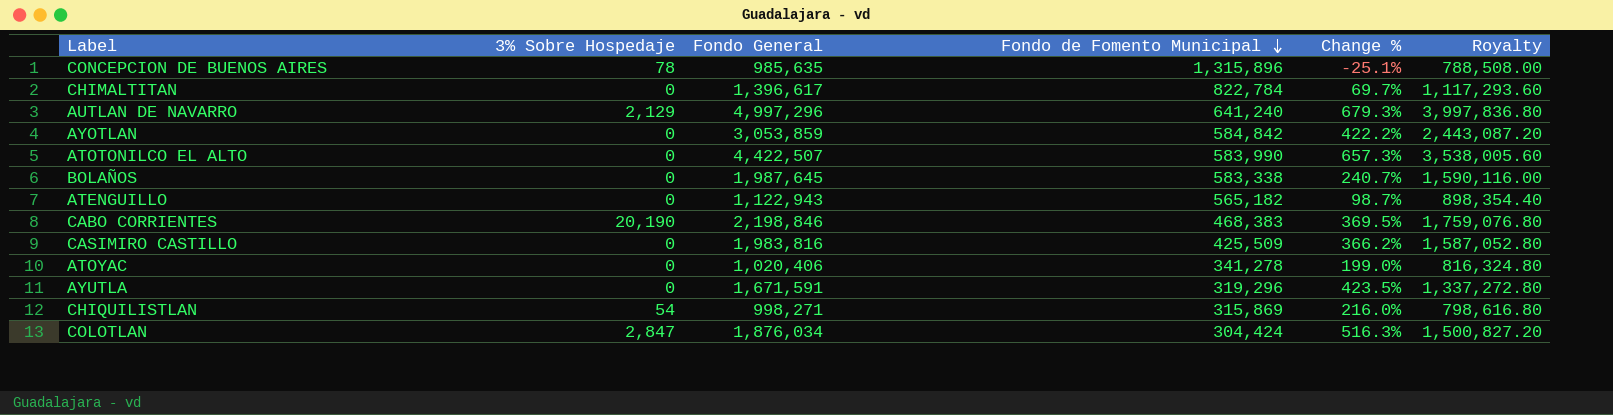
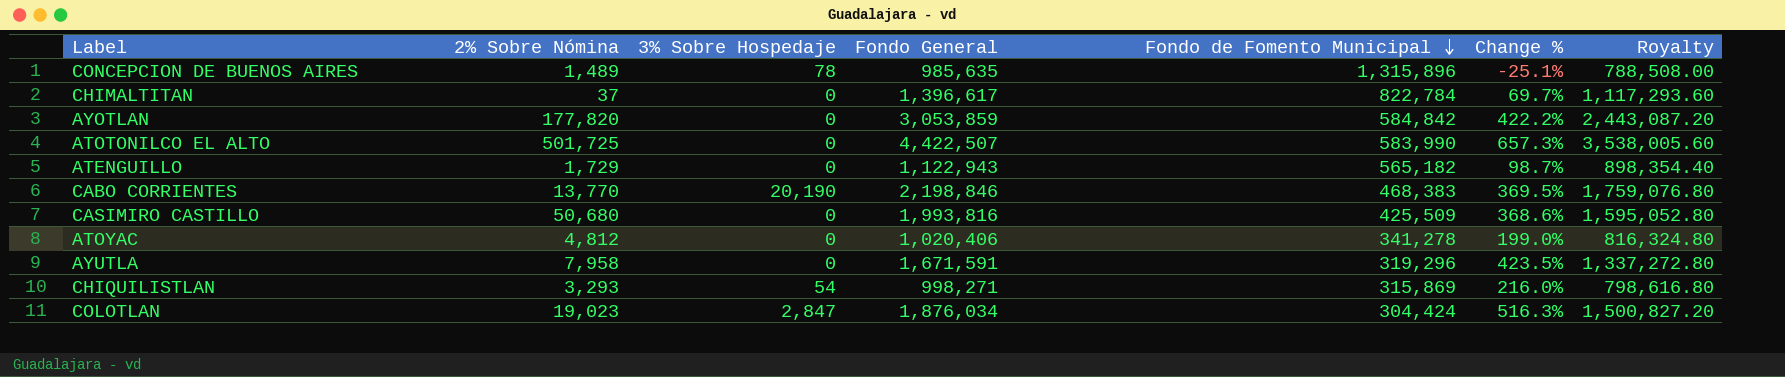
column 2% Sobre Nómina | position: none -> 2
row AUTLAN DE NAVARRO: 2,129 | 4,997,296 | 641,240 | 679.3% | 3,997,836.80 -> none
row BOLAÑOS: 0 | 1,987,645 | 583,338 | 240.7% | 1,590,116.00 -> none
CASIMIRO CASTILLO | Fondo General: 1,983,816 -> 1,993,816
CASIMIRO CASTILLO | Change %: 366.2% -> 368.6%
CASIMIRO CASTILLO | Royalty: 1,587,052.80 -> 1,595,052.80

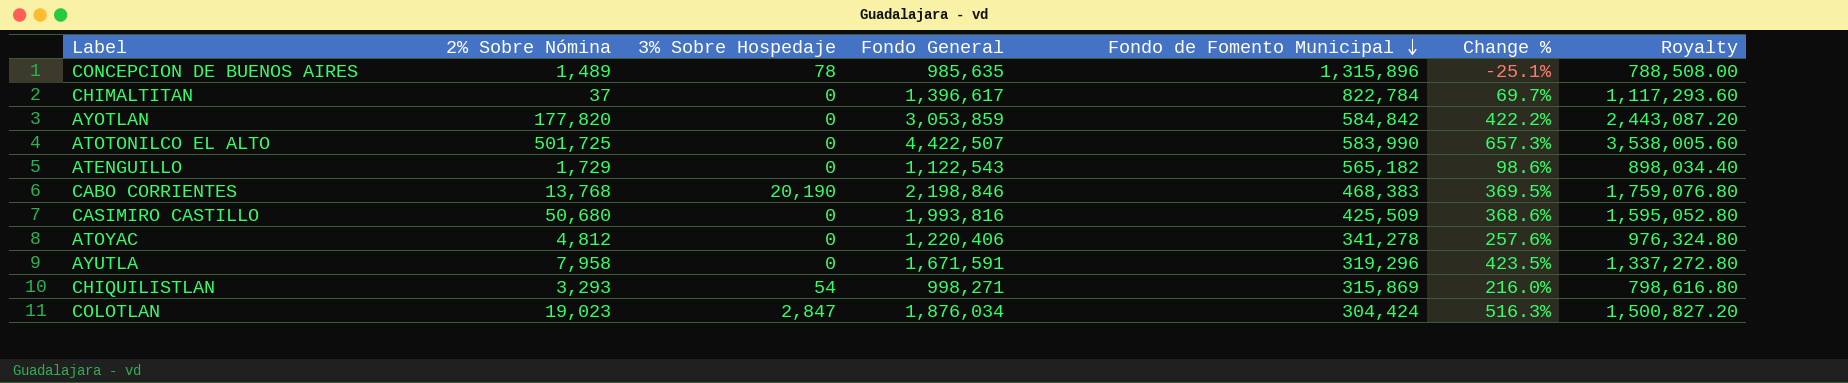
ATENGUILLO | Fondo General: 1,122,943 -> 1,122,543
ATENGUILLO | Change %: 98.7% -> 98.6%
ATENGUILLO | Royalty: 898,354.40 -> 898,034.40
CABO CORRIENTES | 2% Sobre Nómina: 13,770 -> 13,768
ATOYAC | Fondo General: 1,020,406 -> 1,220,406
ATOYAC | Change %: 199.0% -> 257.6%
ATOYAC | Royalty: 816,324.80 -> 976,324.80

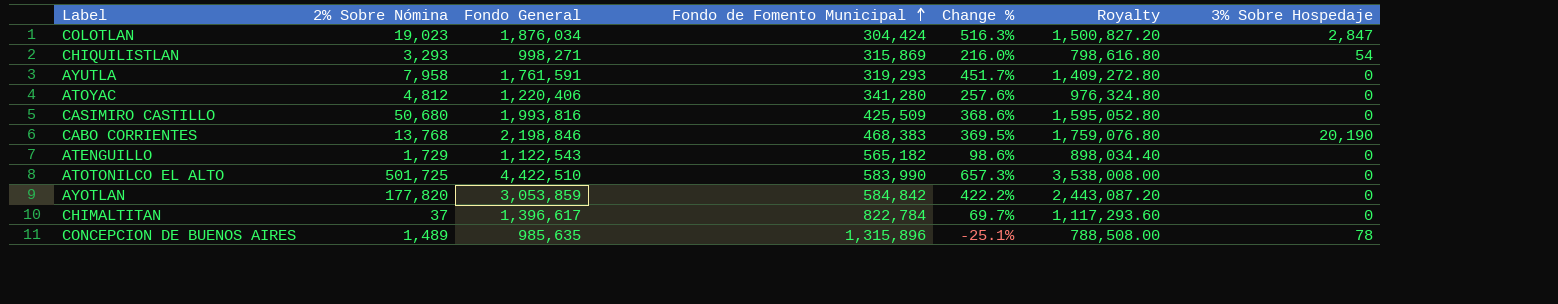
row order: Fondo de Fomento Municipal descending -> Fondo de Fomento Municipal ascending
column 3% Sobre Hospedaje | position: 3 -> 7
AYUTLA | Fondo General: 1,671,591 -> 1,761,591
AYUTLA | Fondo de Fomento Municipal: 319,296 -> 319,293
AYUTLA | Change %: 423.5% -> 451.7%
AYUTLA | Royalty: 1,337,272.80 -> 1,409,272.80
ATOYAC | Fondo de Fomento Municipal: 341,278 -> 341,280
ATOTONILCO EL ALTO | Fondo General: 4,422,507 -> 4,422,510
ATOTONILCO EL ALTO | Royalty: 3,538,005.60 -> 3,538,008.00

